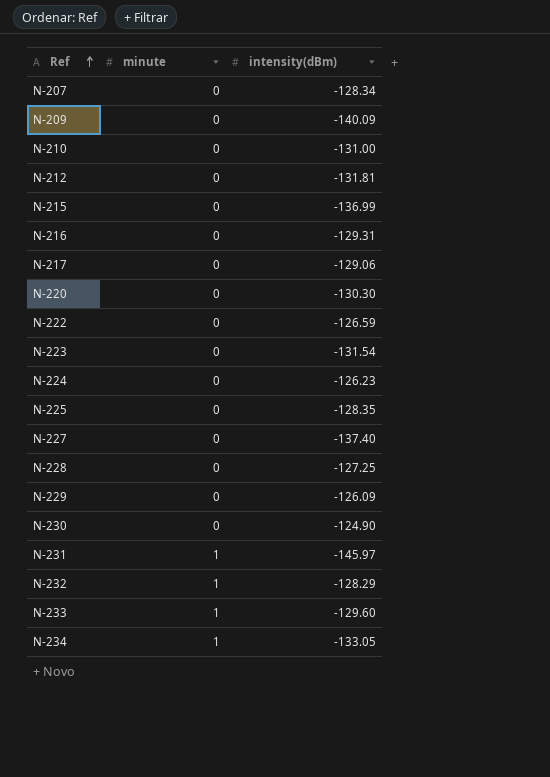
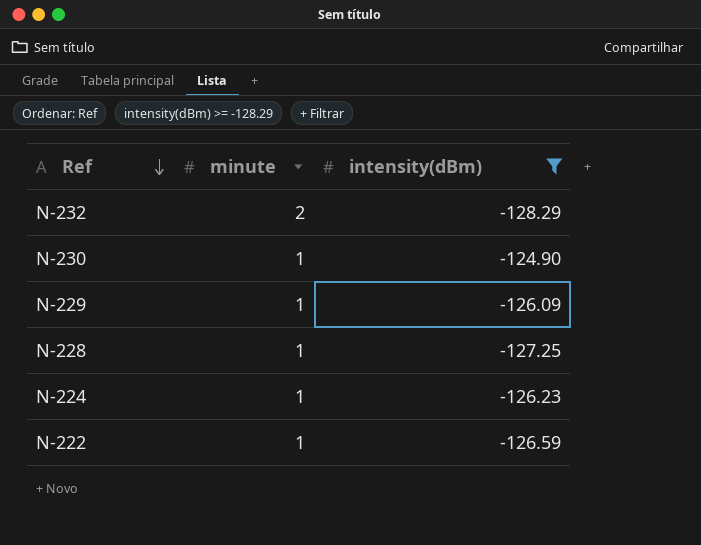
filter: none -> intensity(dBm) >= -128.29
row order: Ref ascending -> Ref descending
N-232 | minute: 1 -> 2
N-230 | minute: 0 -> 1
N-229 | minute: 0 -> 1
N-228 | minute: 0 -> 1
N-224 | minute: 0 -> 1
N-222 | minute: 0 -> 1

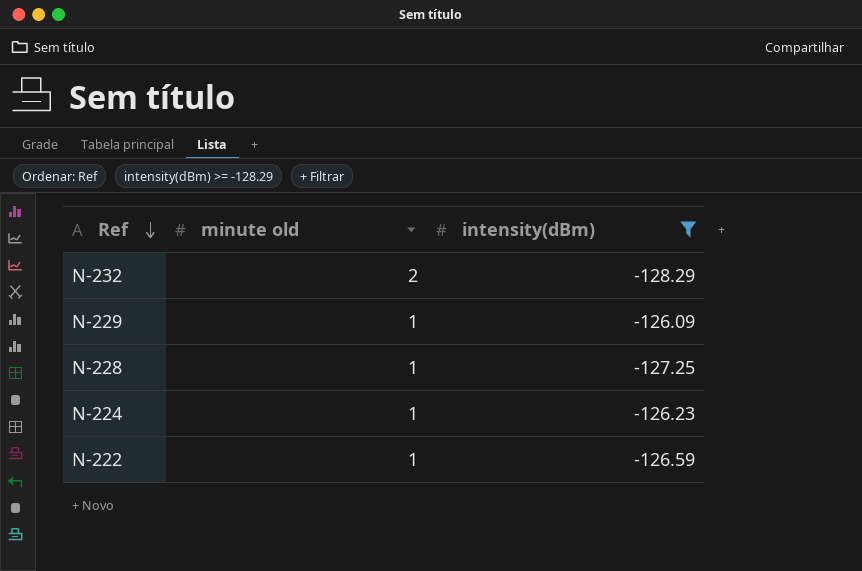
column name: minute -> minute old
row N-230: 1 | -124.90 -> none

